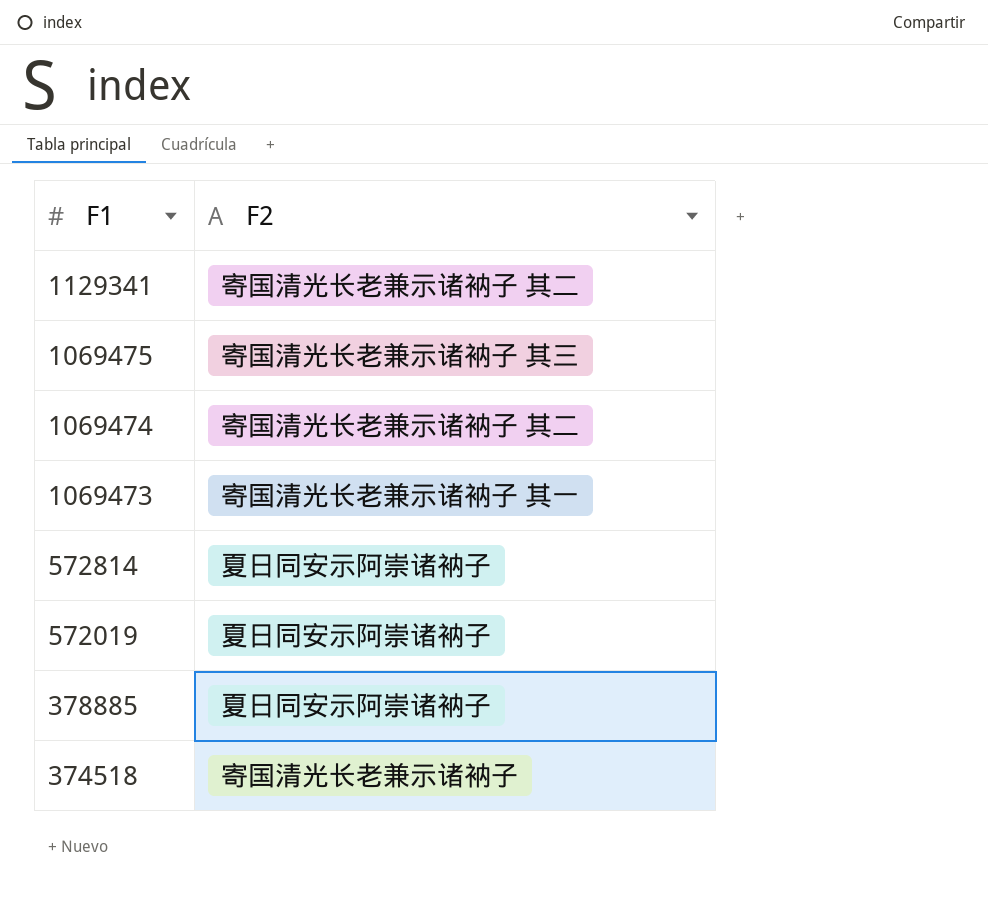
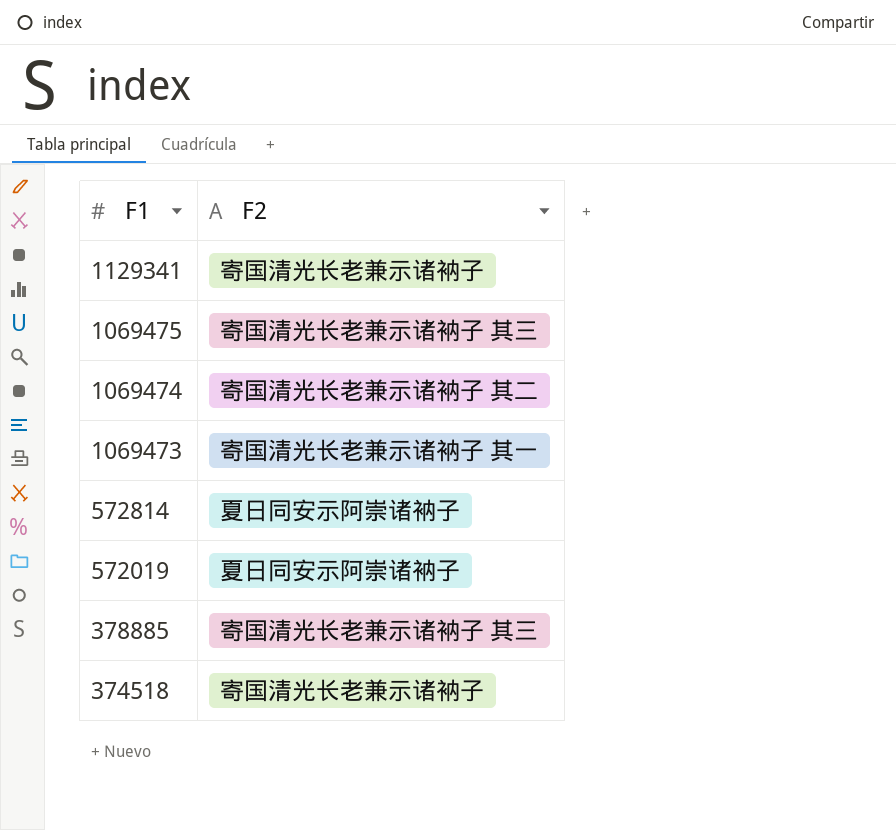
1129341 | F2: 寄国清光长老兼示诸衲子 其二 -> 寄国清光长老兼示诸衲子
378885 | F2: 夏日同安示阿崇诸衲子 -> 寄国清光长老兼示诸衲子 其三

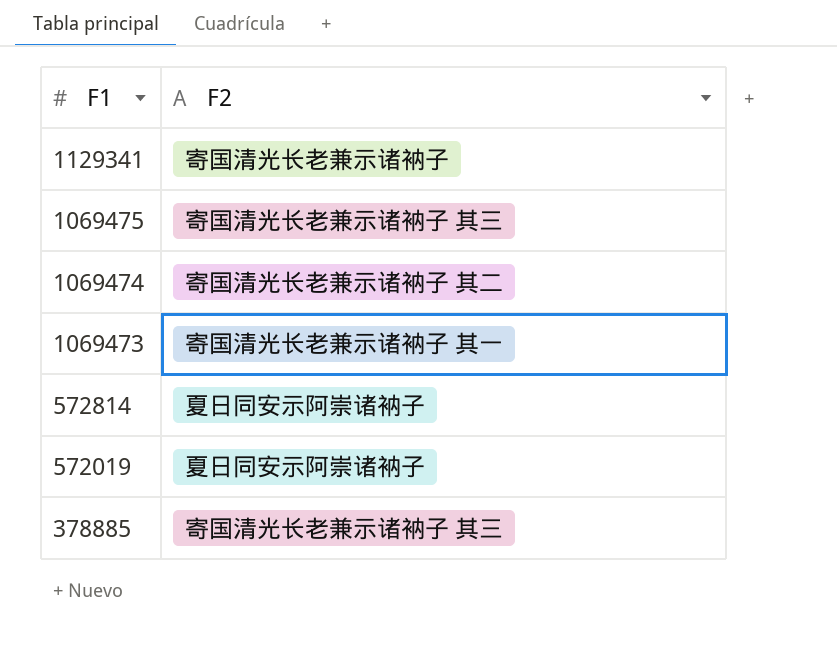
row 374518: 寄国清光长老兼示诸衲子 -> none

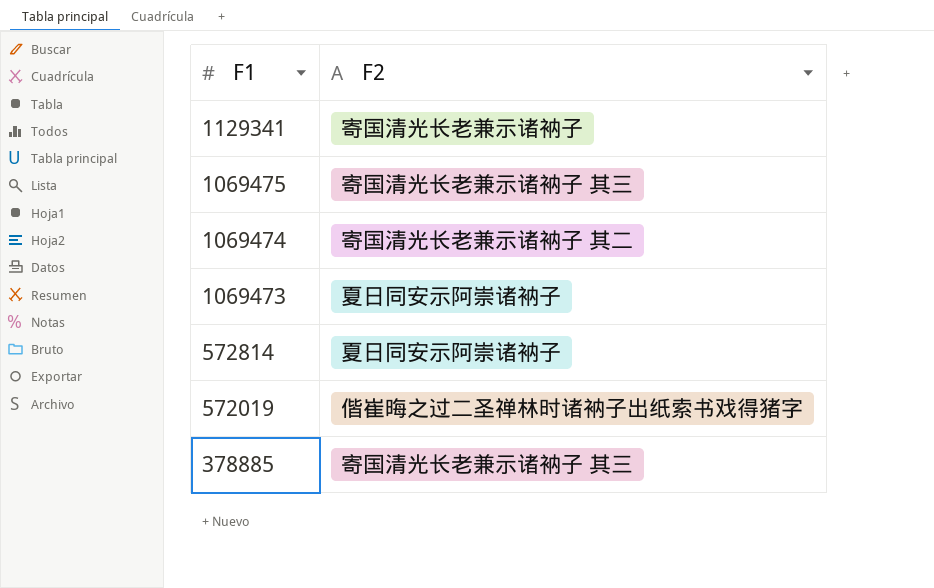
1069473 | F2: 寄国清光长老兼示诸衲子 其一 -> 夏日同安示阿崇诸衲子
572019 | F2: 夏日同安示阿崇诸衲子 -> 偕崔晦之过二圣禅林时诸衲子出纸索书戏得猪字

